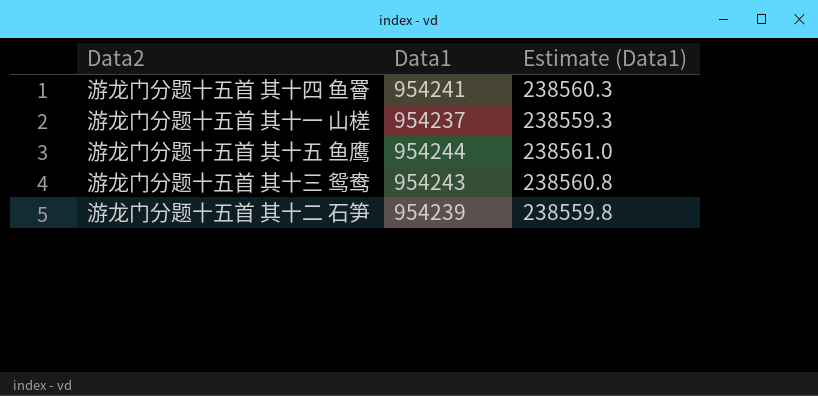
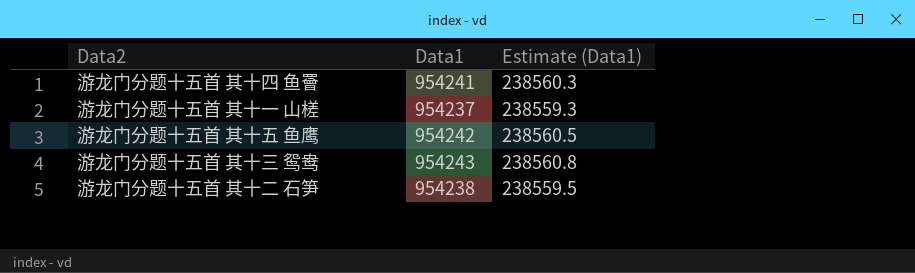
游龙门分题十五首 其十五 鱼鹰 | Data1: 954244 -> 954242
游龙门分题十五首 其十五 鱼鹰 | Estimate (Data1): 238561.0 -> 238560.5
游龙门分题十五首 其十二 石笋 | Data1: 954239 -> 954238
游龙门分题十五首 其十二 石笋 | Estimate (Data1): 238559.8 -> 238559.5

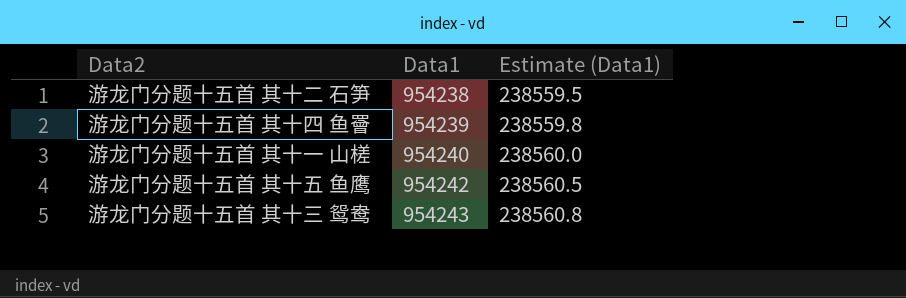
row order: none -> Data1 ascending
游龙门分题十五首 其十四 鱼罾 | Data1: 954241 -> 954239
游龙门分题十五首 其十四 鱼罾 | Estimate (Data1): 238560.3 -> 238559.8
游龙门分题十五首 其十一 山槎 | Data1: 954237 -> 954240
游龙门分题十五首 其十一 山槎 | Estimate (Data1): 238559.3 -> 238560.0

